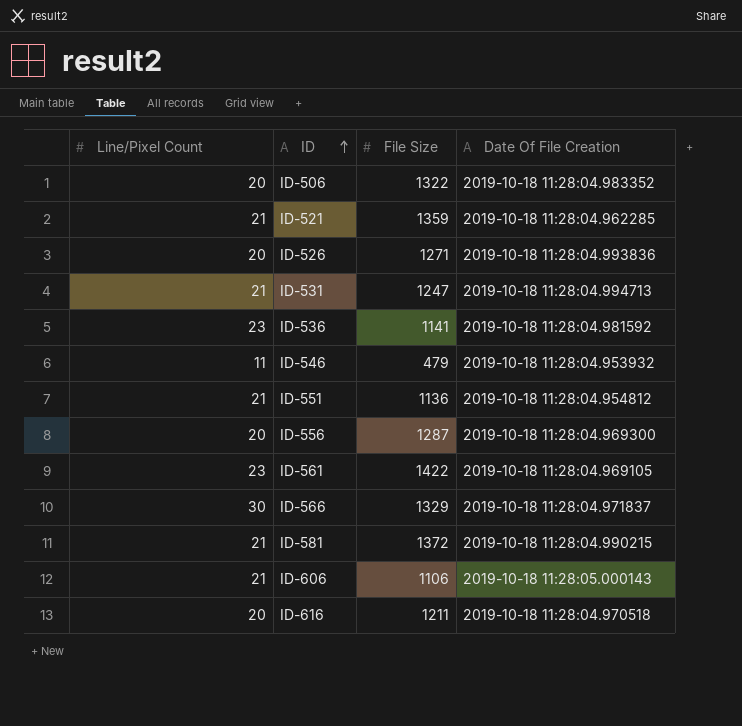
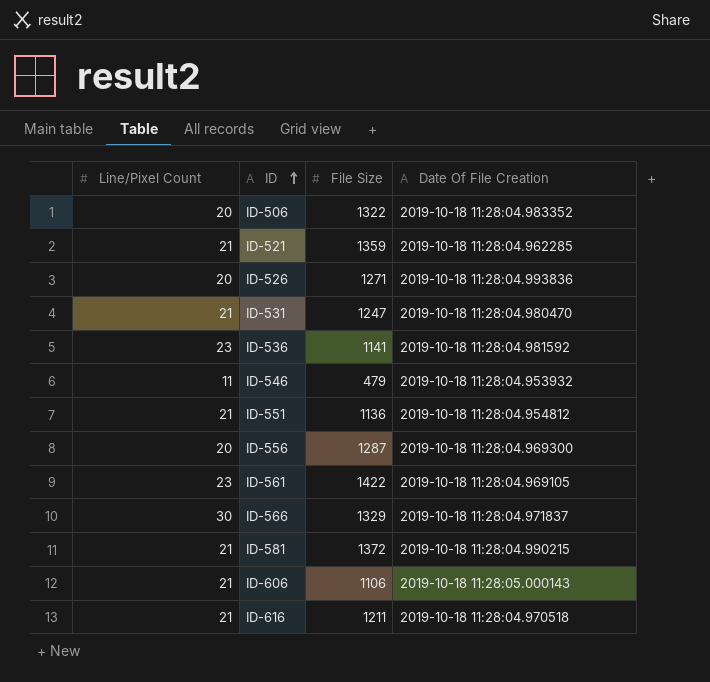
ID-531 | Date Of File Creation: 2019-10-18 11:28:04.994713 -> 2019-10-18 11:28:04.980470
ID-616 | Line/Pixel Count: 20 -> 21

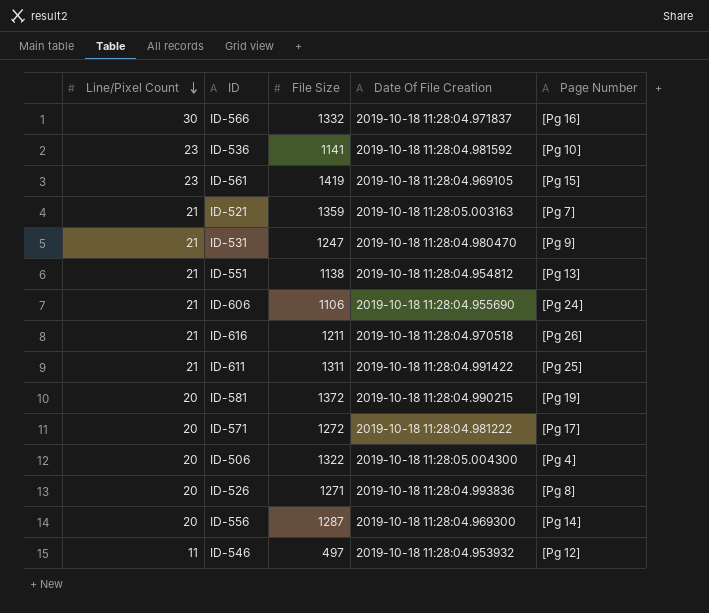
row order: ID ascending -> Line/Pixel Count descending
column Page Number | position: none -> 5
ID-566 | File Size: 1329 -> 1332
ID-561 | File Size: 1422 -> 1419
ID-521 | Date Of File Creation: 2019-10-18 11:28:04.962285 -> 2019-10-18 11:28:05.003163
ID-551 | File Size: 1136 -> 1138
ID-606 | Date Of File Creation: 2019-10-18 11:28:05.000143 -> 2019-10-18 11:28:04.955690
row ID-611: none -> 21 | 1311 | 2019-10-18 11:28:04.991422 | [Pg 25]
ID-581 | Line/Pixel Count: 21 -> 20
row ID-571: none -> 20 | 1272 | 2019-10-18 11:28:04.981222 | [Pg 17]
ID-506 | Date Of File Creation: 2019-10-18 11:28:04.983352 -> 2019-10-18 11:28:05.004300
ID-546 | File Size: 479 -> 497

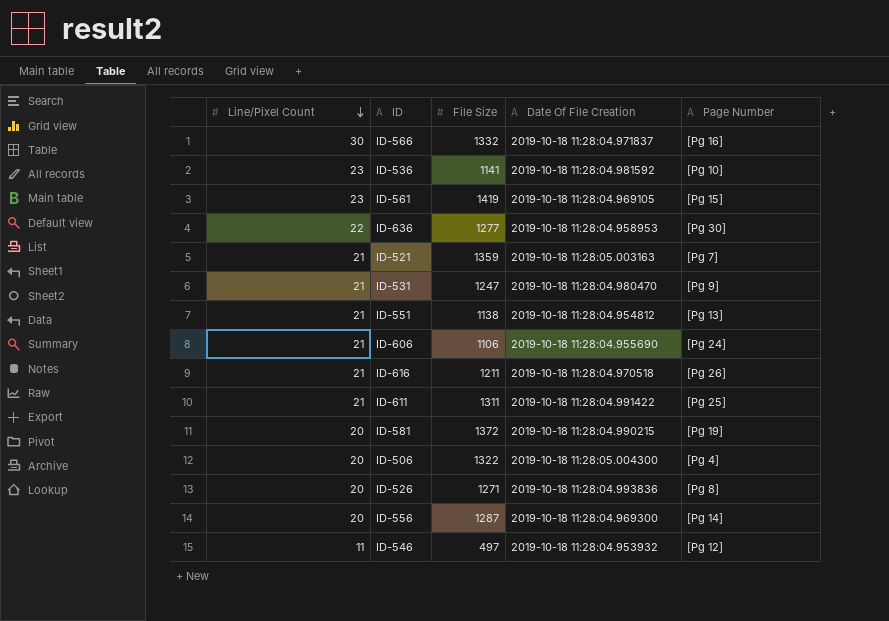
row ID-571: 20 | 1272 | 2019-10-18 11:28:04.981222 | [Pg 17] -> none
row ID-636: none -> 22 | 1277 | 2019-10-18 11:28:04.958953 | [Pg 30]

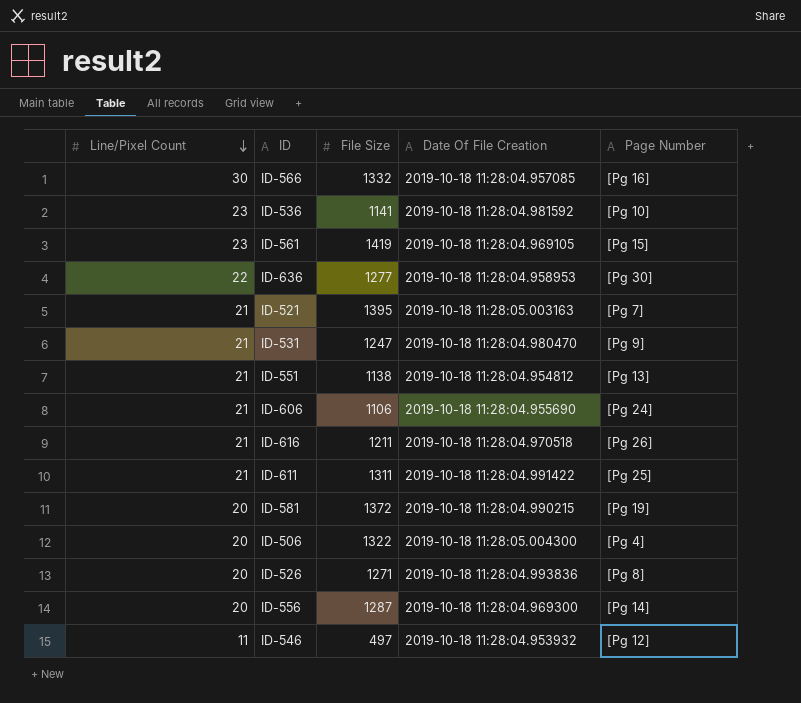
ID-566 | Date Of File Creation: 2019-10-18 11:28:04.971837 -> 2019-10-18 11:28:04.957085
ID-521 | File Size: 1359 -> 1395

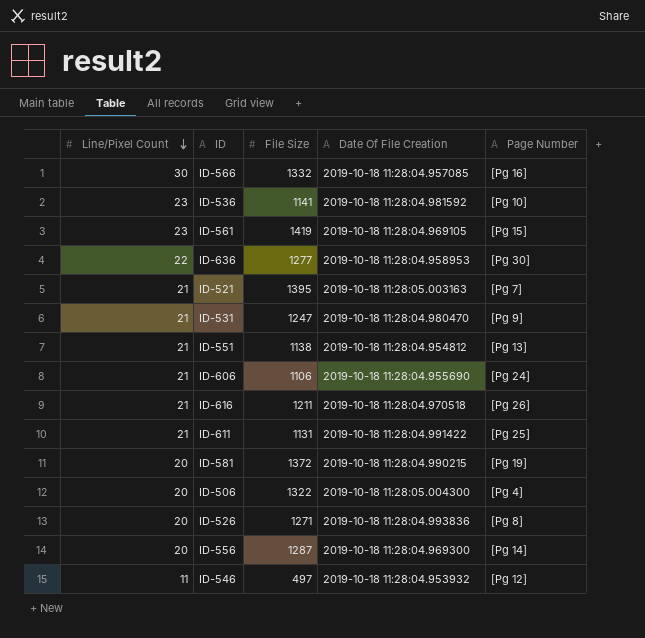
ID-611 | File Size: 1311 -> 1131

